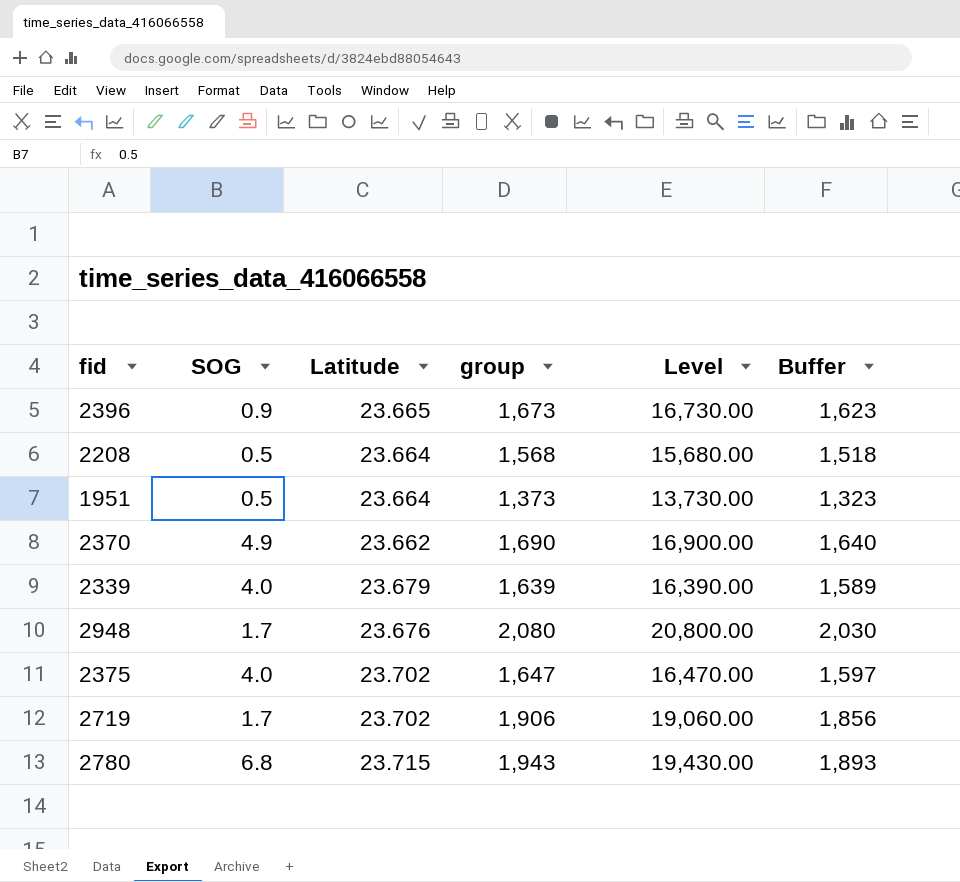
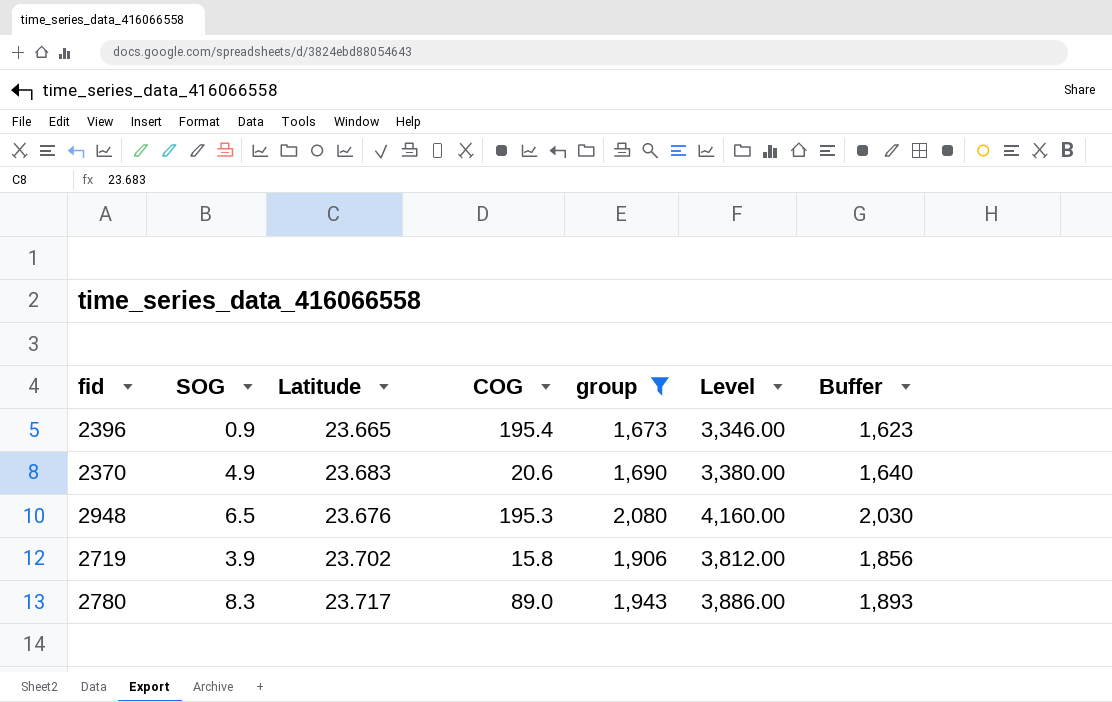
filter: none -> group >= 1,673
column COG | position: none -> 4
column Level | formula: [group] * 10 -> [group] * 2
2370 | Latitude: 23.662 -> 23.683
2948 | SOG: 1.7 -> 6.5
2719 | SOG: 1.7 -> 3.9
2780 | SOG: 6.8 -> 8.3
2780 | Latitude: 23.715 -> 23.717

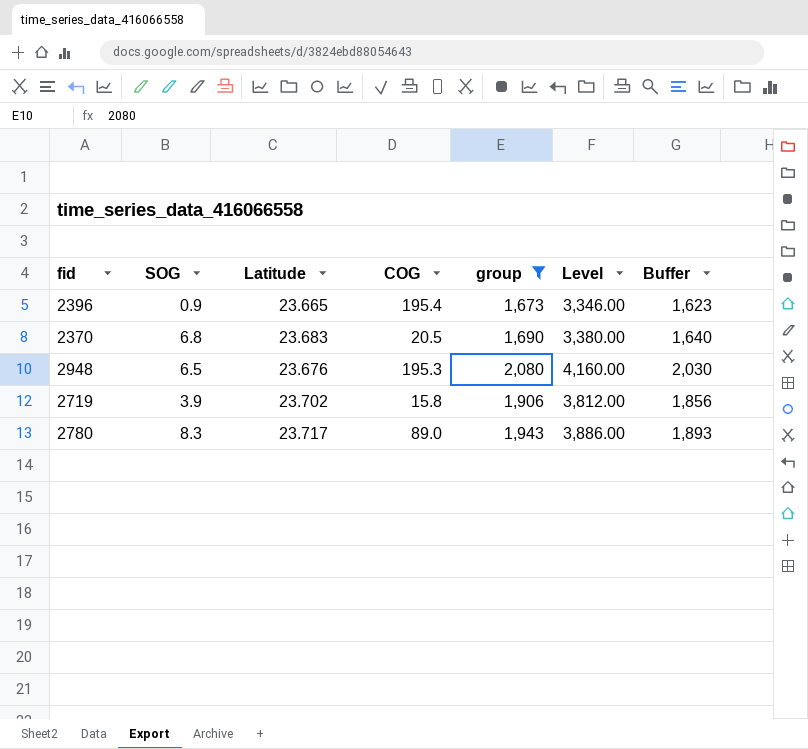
2370 | SOG: 4.9 -> 6.8
2370 | COG: 20.6 -> 20.5

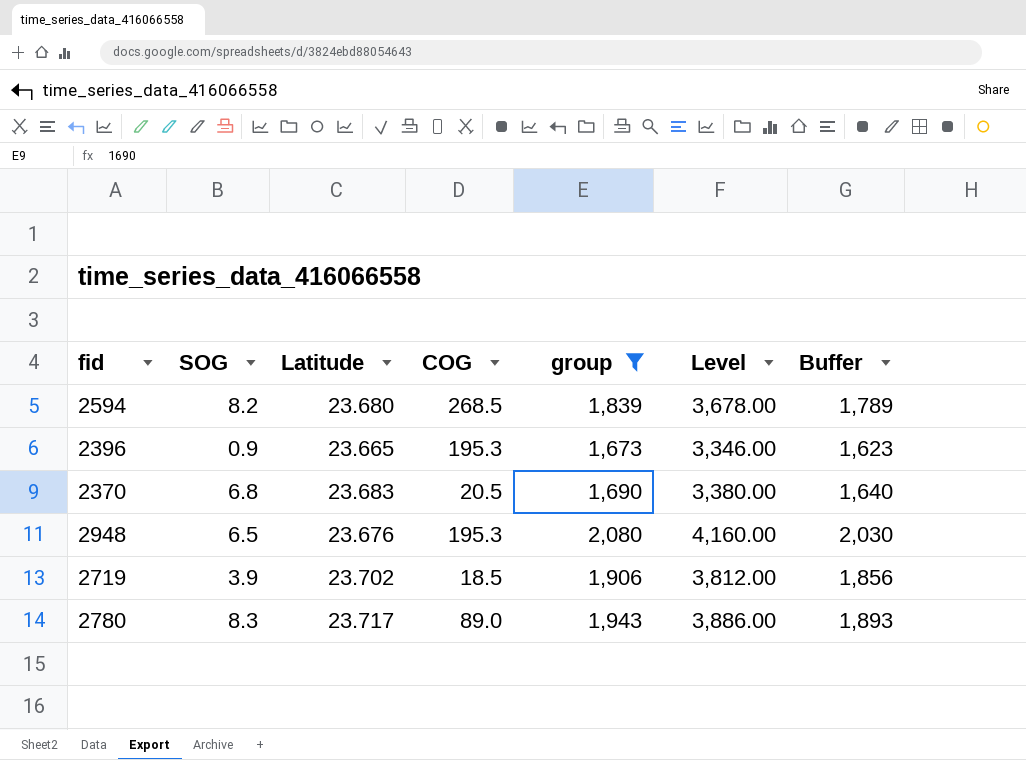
row 2594: none -> 8.2 | 23.680 | 268.5 | 1,839 | 3,678.00 | 1,789
2396 | COG: 195.4 -> 195.3
2719 | COG: 15.8 -> 18.5

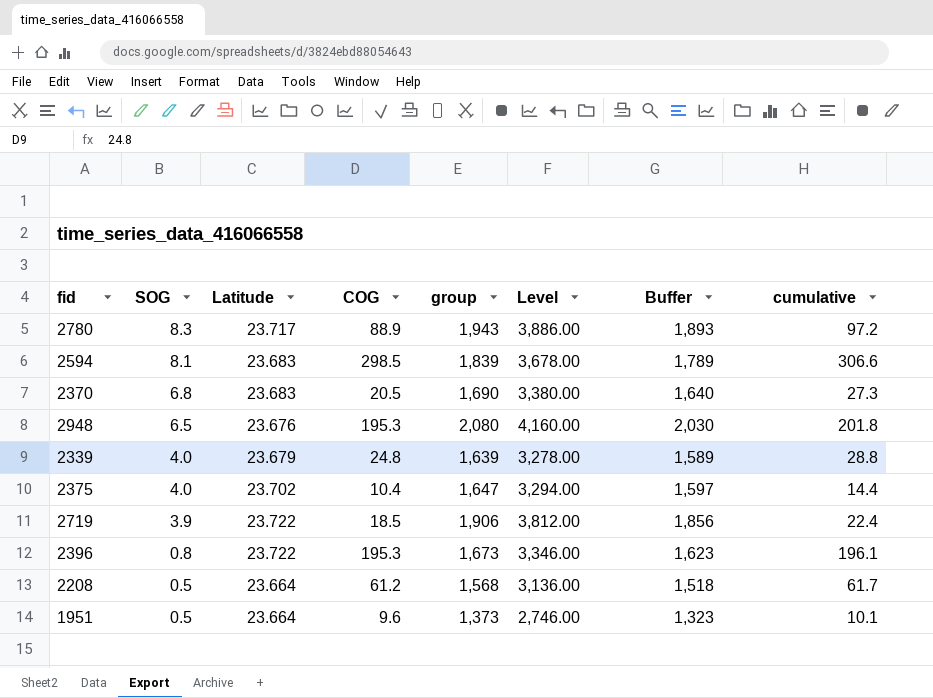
filter: group >= 1,673 -> none
row order: none -> SOG descending
column cumulative | formula: none -> [SOG] + [COG]
2780 | COG: 89.0 -> 88.9
2594 | SOG: 8.2 -> 8.1
2594 | Latitude: 23.680 -> 23.683
2594 | COG: 268.5 -> 298.5
2719 | Latitude: 23.702 -> 23.722
2396 | SOG: 0.9 -> 0.8
2396 | Latitude: 23.665 -> 23.722

